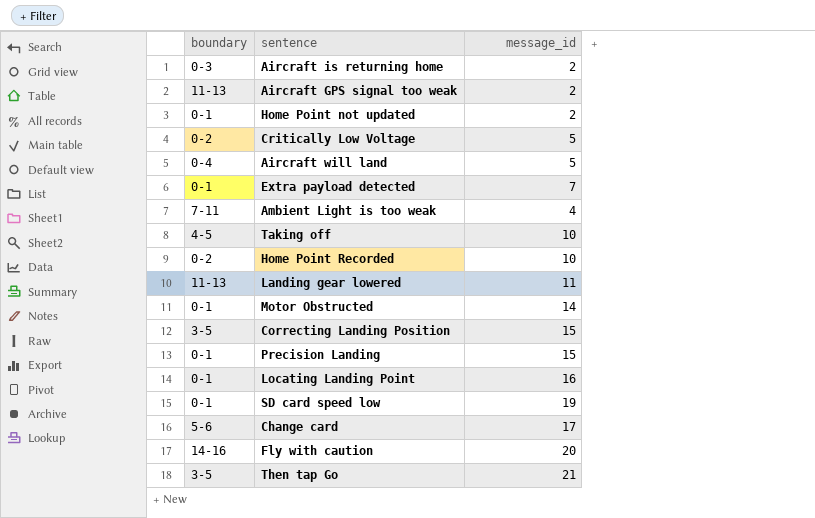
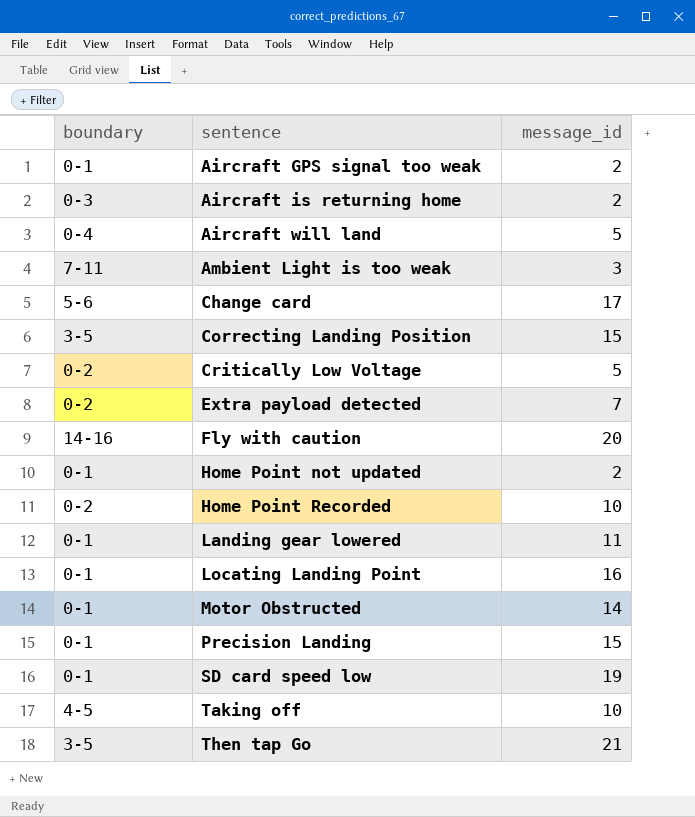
row order: none -> sentence ascending
Aircraft GPS signal too weak | boundary: 11-13 -> 0-1
Ambient Light is too weak | message_id: 4 -> 3
Extra payload detected | boundary: 0-1 -> 0-2
Landing gear lowered | boundary: 11-13 -> 0-1

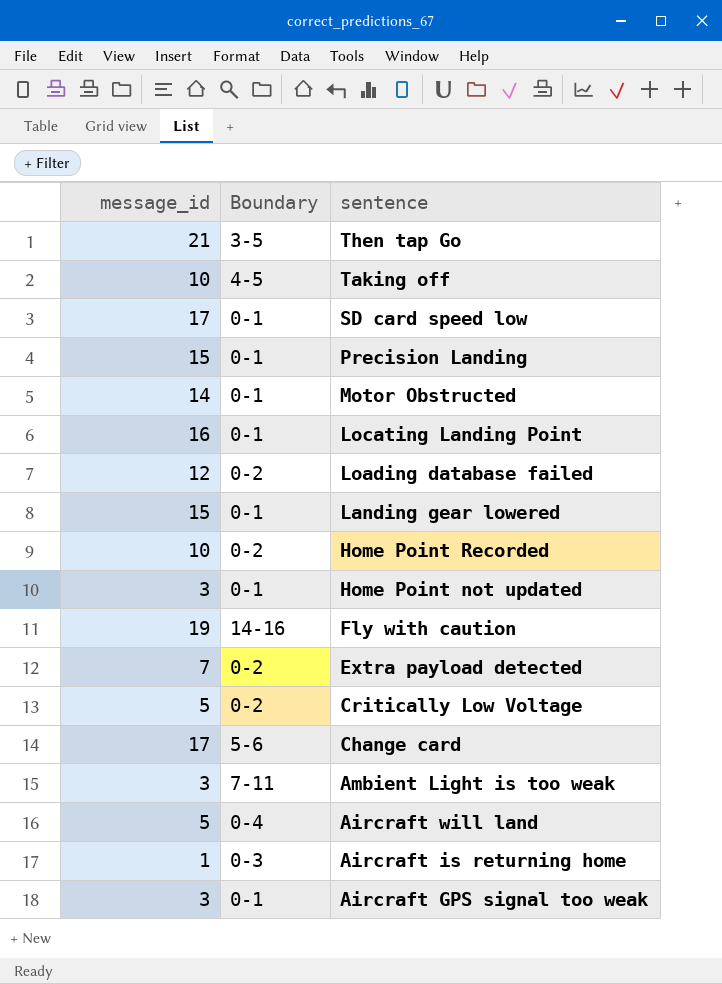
row order: sentence ascending -> sentence descending
column message_id | position: 3 -> 1
column name: boundary -> Boundary
row Correcting Landing Position: 3-5 | 15 -> none
SD card speed low | message_id: 19 -> 17
row Loading database failed: none -> 12 | 0-2
Landing gear lowered | message_id: 11 -> 15
Home Point not updated | message_id: 2 -> 3
Fly with caution | message_id: 20 -> 19
Aircraft is returning home | message_id: 2 -> 1
Aircraft GPS signal too weak | message_id: 2 -> 3

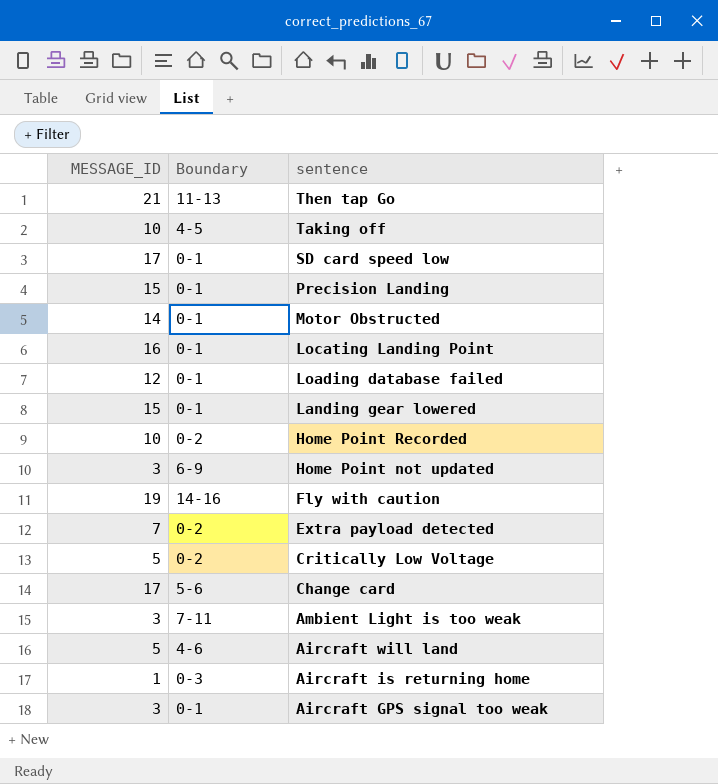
column name: message_id -> MESSAGE_ID
Then tap Go | Boundary: 3-5 -> 11-13
Loading database failed | Boundary: 0-2 -> 0-1
Home Point not updated | Boundary: 0-1 -> 6-9
Aircraft will land | Boundary: 0-4 -> 4-6

